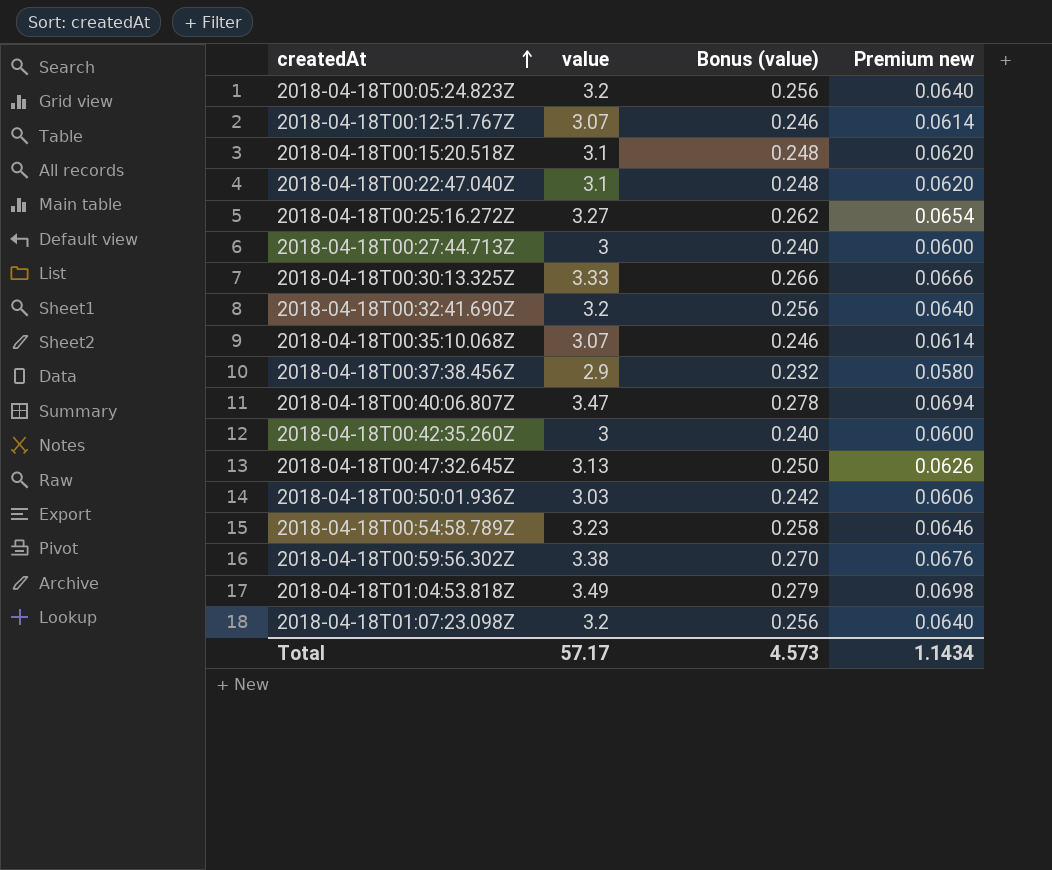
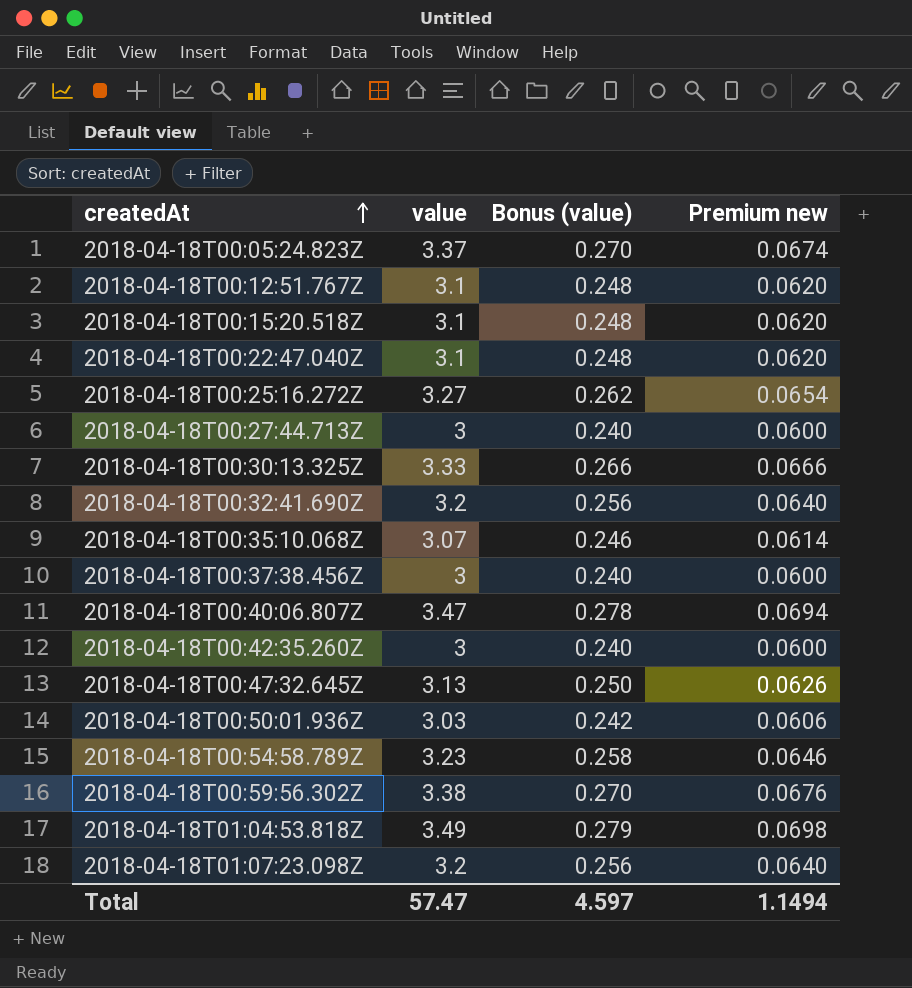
2018-04-18T00:05:24.823Z | value: 3.2 -> 3.37
2018-04-18T00:05:24.823Z | Bonus (value): 0.256 -> 0.270
2018-04-18T00:05:24.823Z | Premium new: 0.0640 -> 0.0674
2018-04-18T00:12:51.767Z | value: 3.07 -> 3.1
2018-04-18T00:12:51.767Z | Bonus (value): 0.246 -> 0.248
2018-04-18T00:12:51.767Z | Premium new: 0.0614 -> 0.0620
2018-04-18T00:37:38.456Z | value: 2.9 -> 3
2018-04-18T00:37:38.456Z | Bonus (value): 0.232 -> 0.240
2018-04-18T00:37:38.456Z | Premium new: 0.0580 -> 0.0600
Total | value: 57.17 -> 57.47
Total | Bonus (value): 4.573 -> 4.597
Total | Premium new: 1.1434 -> 1.1494

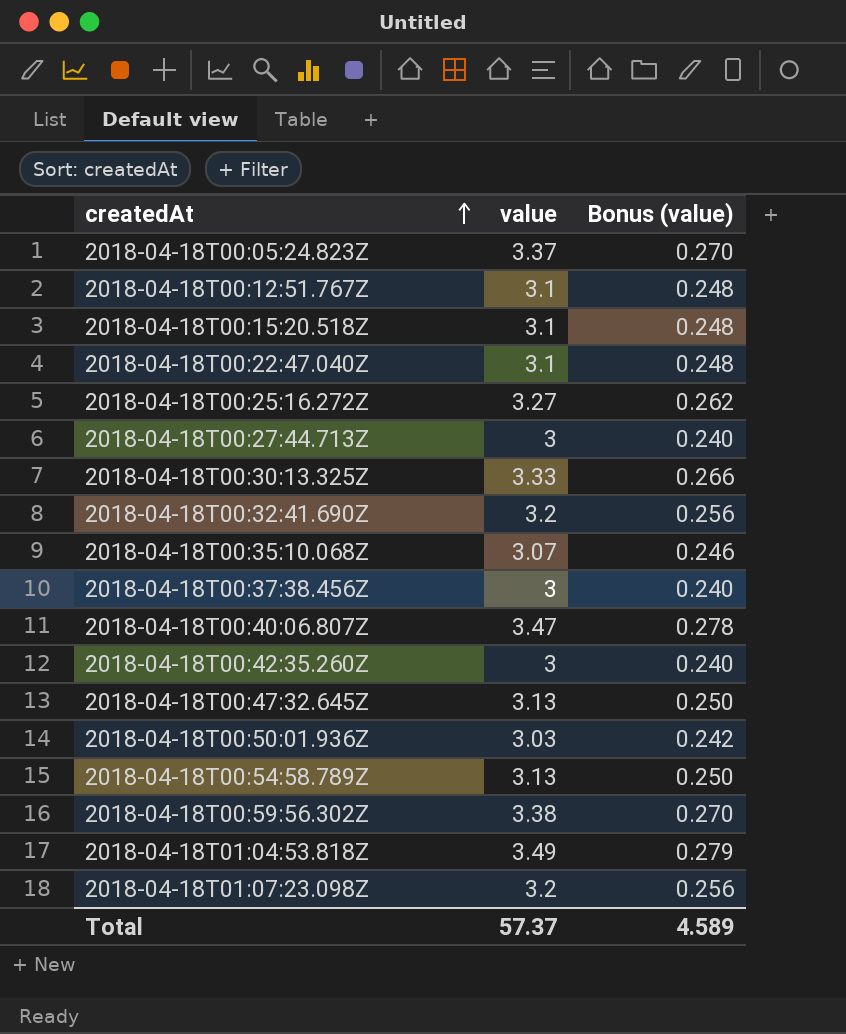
column Premium new | formula: [value] * 0.02 -> none
2018-04-18T00:54:58.789Z | value: 3.23 -> 3.13
2018-04-18T00:54:58.789Z | Bonus (value): 0.258 -> 0.250
Total | value: 57.47 -> 57.37
Total | Bonus (value): 4.597 -> 4.589

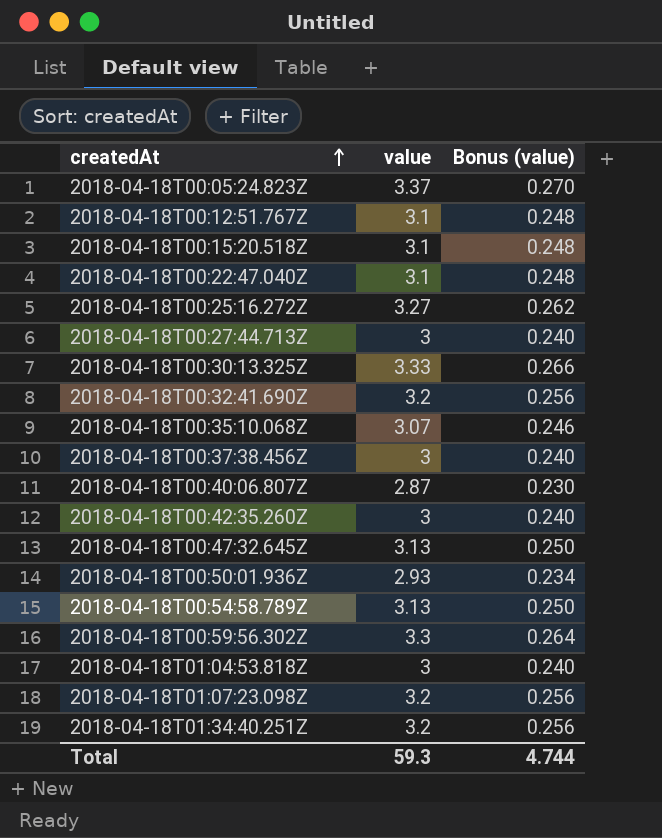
2018-04-18T00:40:06.807Z | value: 3.47 -> 2.87
2018-04-18T00:40:06.807Z | Bonus (value): 0.278 -> 0.230
2018-04-18T00:50:01.936Z | value: 3.03 -> 2.93
2018-04-18T00:50:01.936Z | Bonus (value): 0.242 -> 0.234
2018-04-18T00:59:56.302Z | value: 3.38 -> 3.3
2018-04-18T00:59:56.302Z | Bonus (value): 0.270 -> 0.264
2018-04-18T01:04:53.818Z | value: 3.49 -> 3
2018-04-18T01:04:53.818Z | Bonus (value): 0.279 -> 0.240
row 2018-04-18T01:34:40.251Z: none -> 3.2 | 0.256
Total | value: 57.37 -> 59.3
Total | Bonus (value): 4.589 -> 4.744

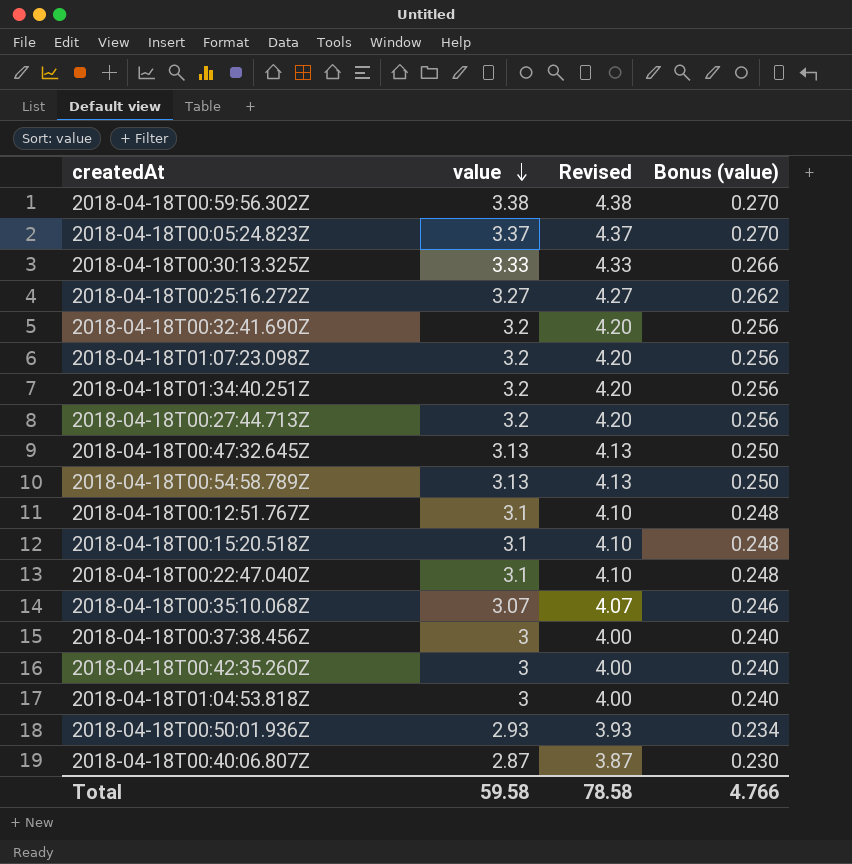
row order: createdAt ascending -> value descending
column Revised | formula: none -> [value] + 1
2018-04-18T00:59:56.302Z | value: 3.3 -> 3.38
2018-04-18T00:59:56.302Z | Bonus (value): 0.264 -> 0.270
2018-04-18T00:27:44.713Z | value: 3 -> 3.2
2018-04-18T00:27:44.713Z | Bonus (value): 0.240 -> 0.256
Total | value: 59.3 -> 59.58
Total | Bonus (value): 4.744 -> 4.766

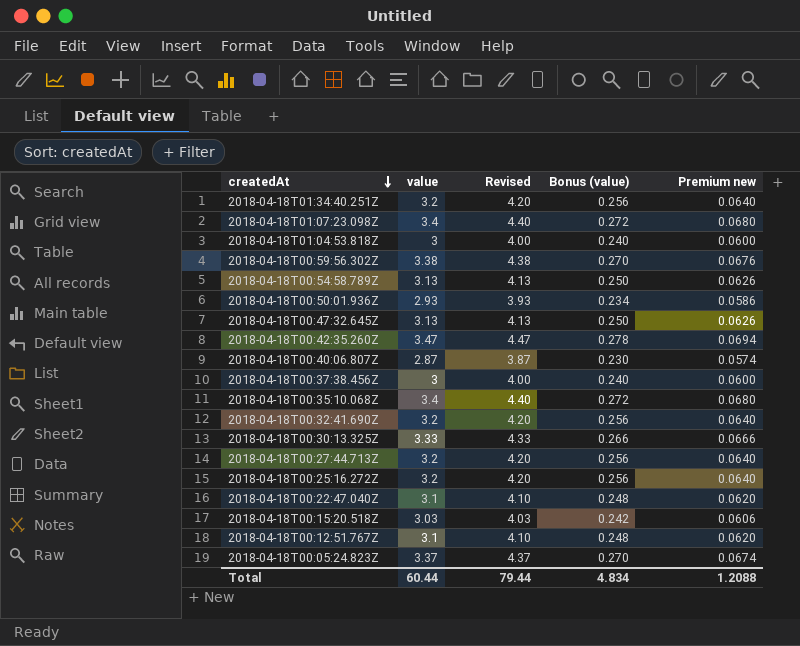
row order: value descending -> createdAt descending
column Premium new | formula: none -> [value] * 0.02
2018-04-18T01:07:23.098Z | value: 3.2 -> 3.4
2018-04-18T01:07:23.098Z | Revised: 4.20 -> 4.40
2018-04-18T01:07:23.098Z | Bonus (value): 0.256 -> 0.272
2018-04-18T00:42:35.260Z | value: 3 -> 3.47
2018-04-18T00:42:35.260Z | Revised: 4.00 -> 4.47
2018-04-18T00:42:35.260Z | Bonus (value): 0.240 -> 0.278
2018-04-18T00:35:10.068Z | value: 3.07 -> 3.4
2018-04-18T00:35:10.068Z | Revised: 4.07 -> 4.40
2018-04-18T00:35:10.068Z | Bonus (value): 0.246 -> 0.272
2018-04-18T00:25:16.272Z | value: 3.27 -> 3.2
2018-04-18T00:25:16.272Z | Revised: 4.27 -> 4.20
2018-04-18T00:25:16.272Z | Bonus (value): 0.262 -> 0.256
2018-04-18T00:15:20.518Z | value: 3.1 -> 3.03
2018-04-18T00:15:20.518Z | Revised: 4.10 -> 4.03
2018-04-18T00:15:20.518Z | Bonus (value): 0.248 -> 0.242
Total | value: 59.58 -> 60.44
Total | Revised: 78.58 -> 79.44
Total | Bonus (value): 4.766 -> 4.834

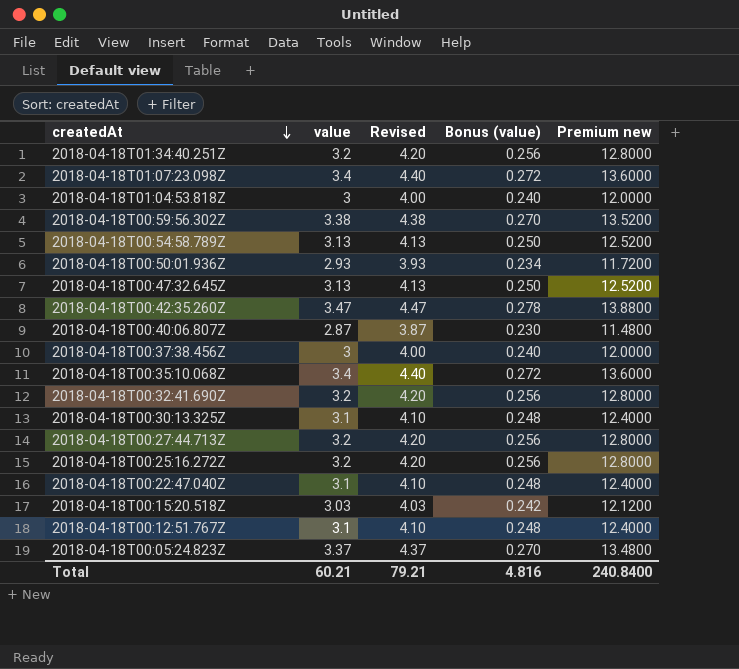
column Premium new | formula: [value] * 0.02 -> [value] * 4
2018-04-18T00:30:13.325Z | value: 3.33 -> 3.1
2018-04-18T00:30:13.325Z | Revised: 4.33 -> 4.10
2018-04-18T00:30:13.325Z | Bonus (value): 0.266 -> 0.248
Total | value: 60.44 -> 60.21
Total | Revised: 79.44 -> 79.21
Total | Bonus (value): 4.834 -> 4.816
Total | Premium new: 1.2088 -> 240.8400

